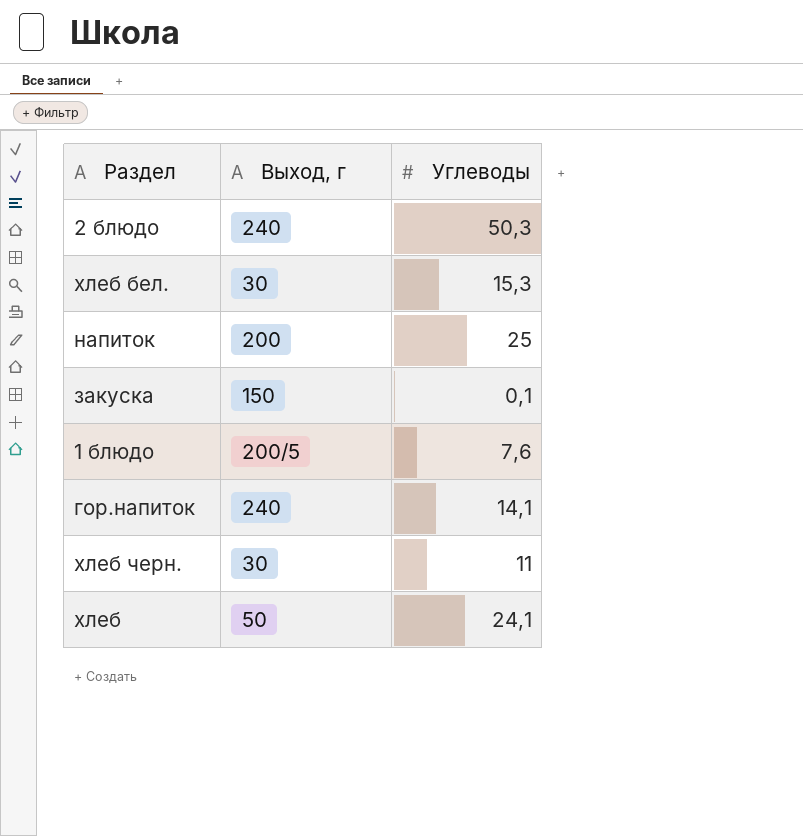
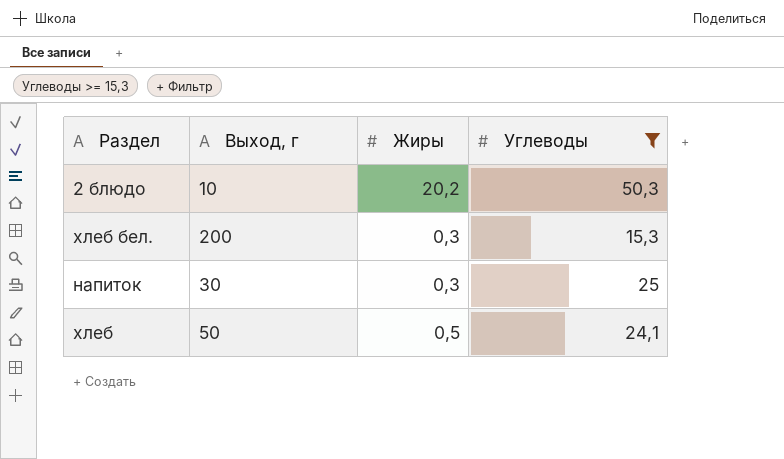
filter: none -> Углеводы >= 15,3
column Жиры | position: none -> 3
2 блюдо | Выход, г: 240 -> 10
хлеб бел. | Выход, г: 30 -> 200
напиток | Выход, г: 200 -> 30

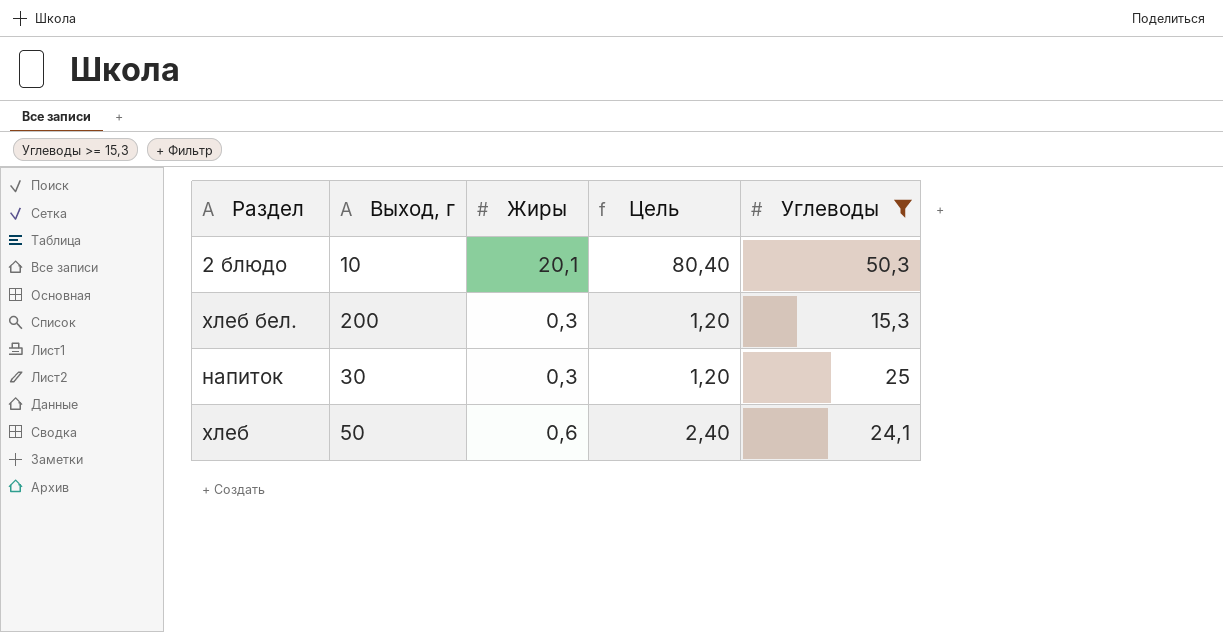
column Цель | formula: none -> [Жиры] * 4
2 блюдо | Жиры: 20,2 -> 20,1
хлеб | Жиры: 0,5 -> 0,6

